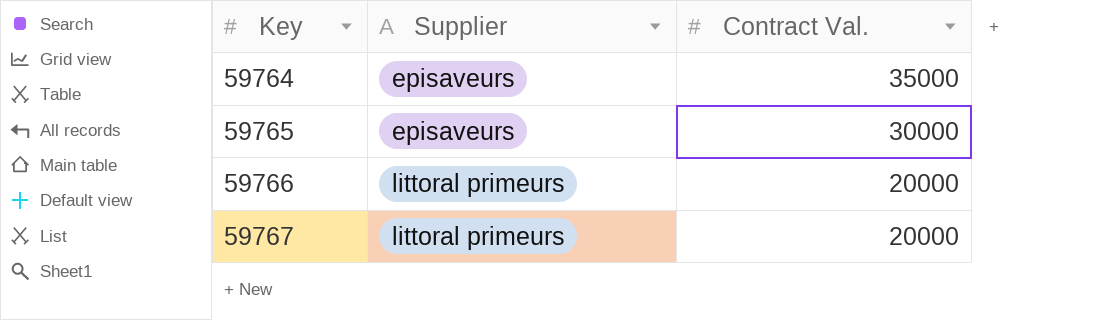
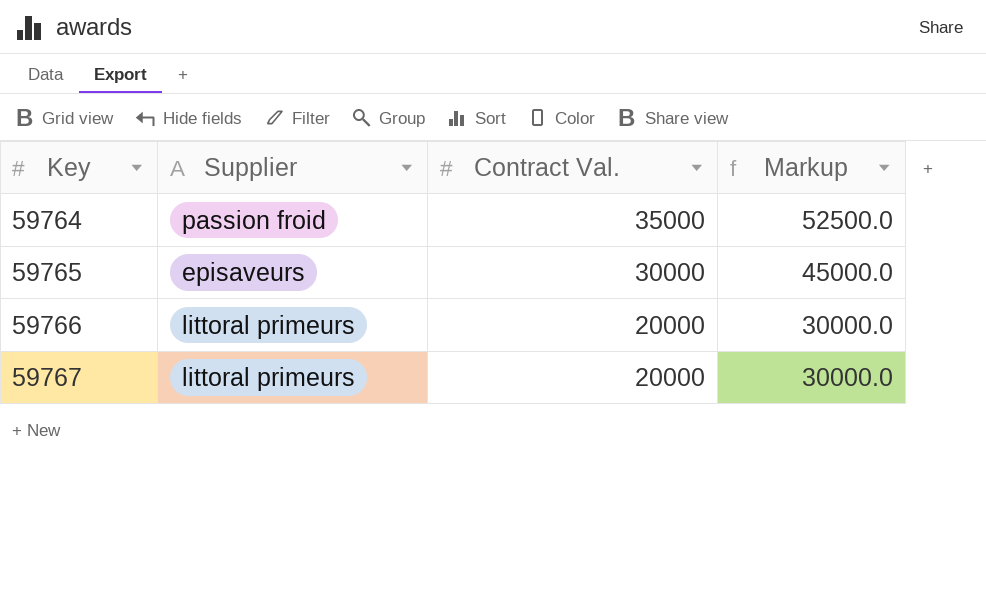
column Markup | formula: none -> [Contract Val.] * 1.5
59764 | Supplier: episaveurs -> passion froid

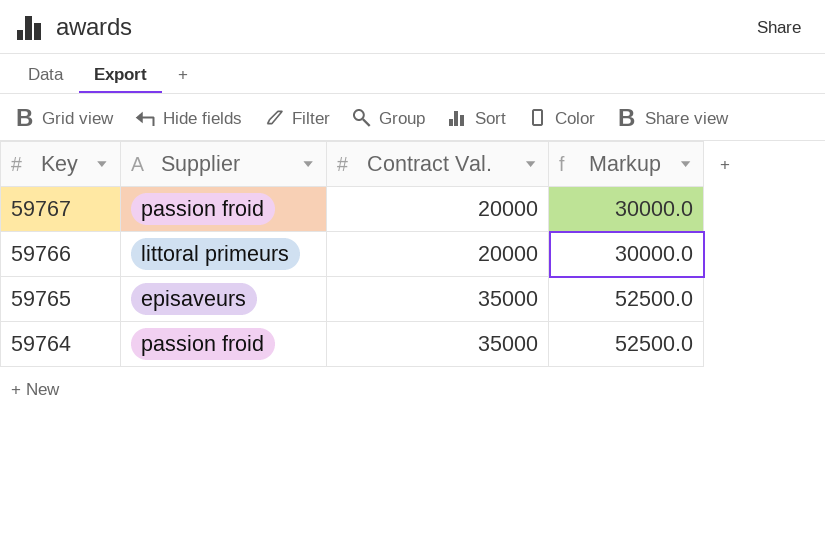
row order: Key ascending -> Key descending
59767 | Supplier: littoral primeurs -> passion froid
59765 | Contract Val.: 30000 -> 35000
59765 | Markup: 45000.0 -> 52500.0

